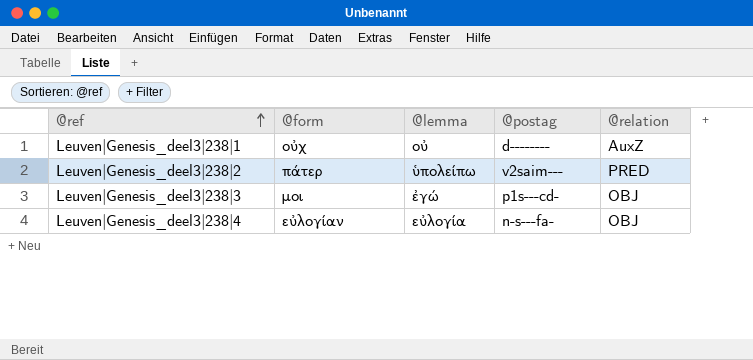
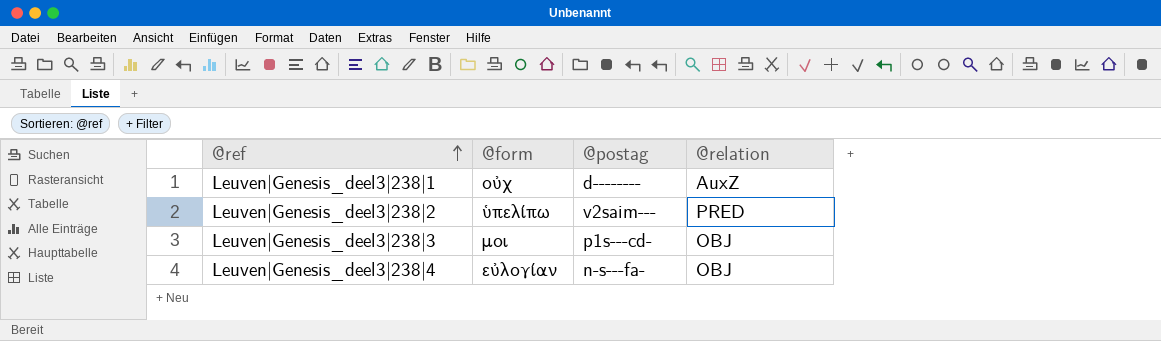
column @lemma | position: 3 -> none
Leuven|Genesis_deel3|238|2 | @form: πάτερ -> ὑπελίπω

